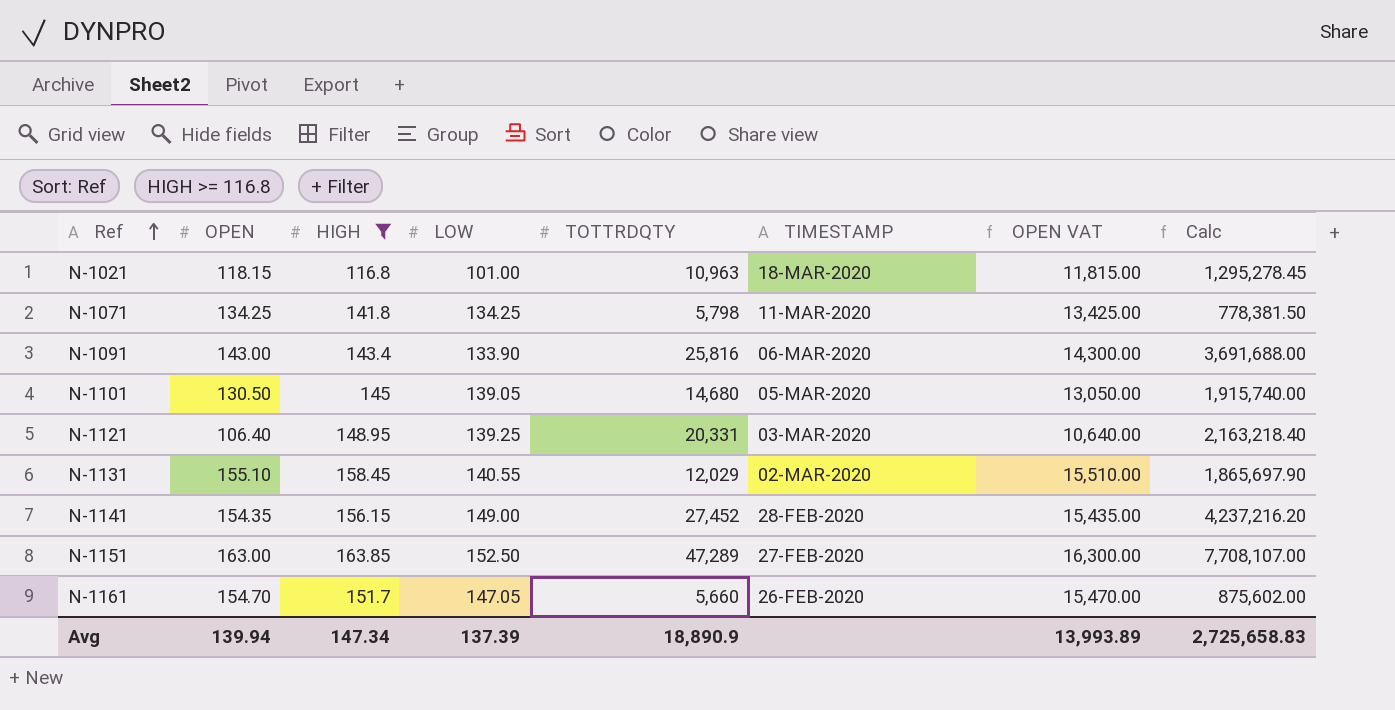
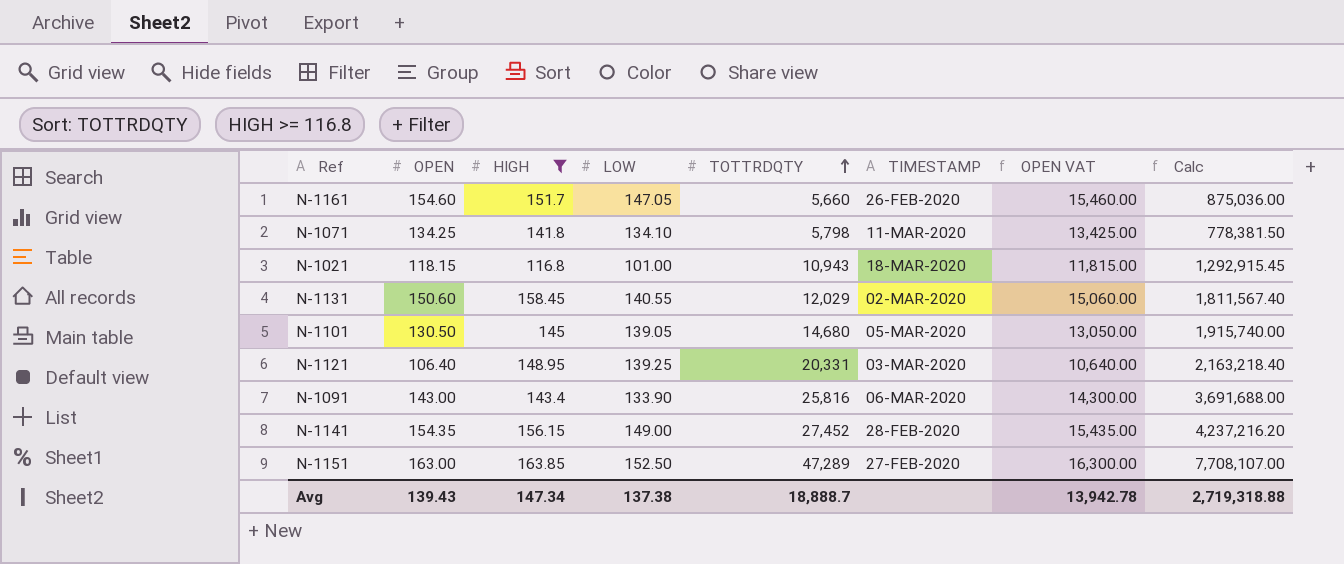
row order: Ref ascending -> TOTTRDQTY ascending
N-1161 | OPEN: 154.70 -> 154.60
N-1161 | OPEN VAT: 15,470.00 -> 15,460.00
N-1161 | Calc: 875,602.00 -> 875,036.00
N-1071 | LOW: 134.25 -> 134.10
N-1021 | TOTTRDQTY: 10,963 -> 10,943
N-1021 | Calc: 1,295,278.45 -> 1,292,915.45
N-1131 | OPEN: 155.10 -> 150.60
N-1131 | OPEN VAT: 15,510.00 -> 15,060.00
N-1131 | Calc: 1,865,697.90 -> 1,811,567.40
Avg | OPEN: 139.94 -> 139.43
Avg | LOW: 137.39 -> 137.38
Avg | TOTTRDQTY: 18,890.9 -> 18,888.7
Avg | OPEN VAT: 13,993.89 -> 13,942.78
Avg | Calc: 2,725,658.83 -> 2,719,318.88

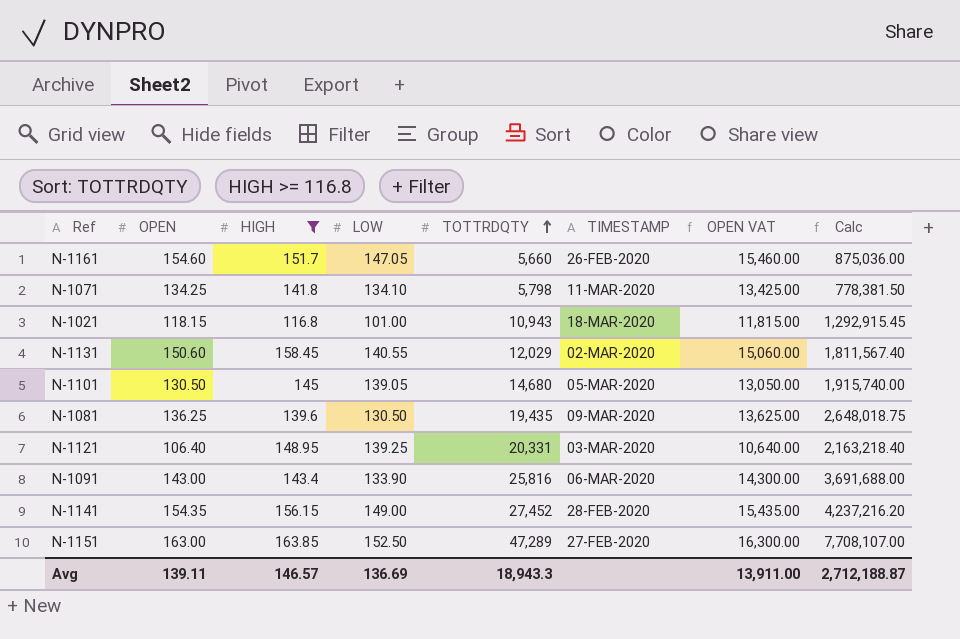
row N-1081: none -> 136.25 | 139.6 | 130.50 | 19,435 | 09-MAR-2020 | 13,625.00 | 2,648,018.75
Avg | OPEN: 139.43 -> 139.11
Avg | HIGH: 147.34 -> 146.57
Avg | LOW: 137.38 -> 136.69
Avg | TOTTRDQTY: 18,888.7 -> 18,943.3
Avg | OPEN VAT: 13,942.78 -> 13,911.00
Avg | Calc: 2,719,318.88 -> 2,712,188.87

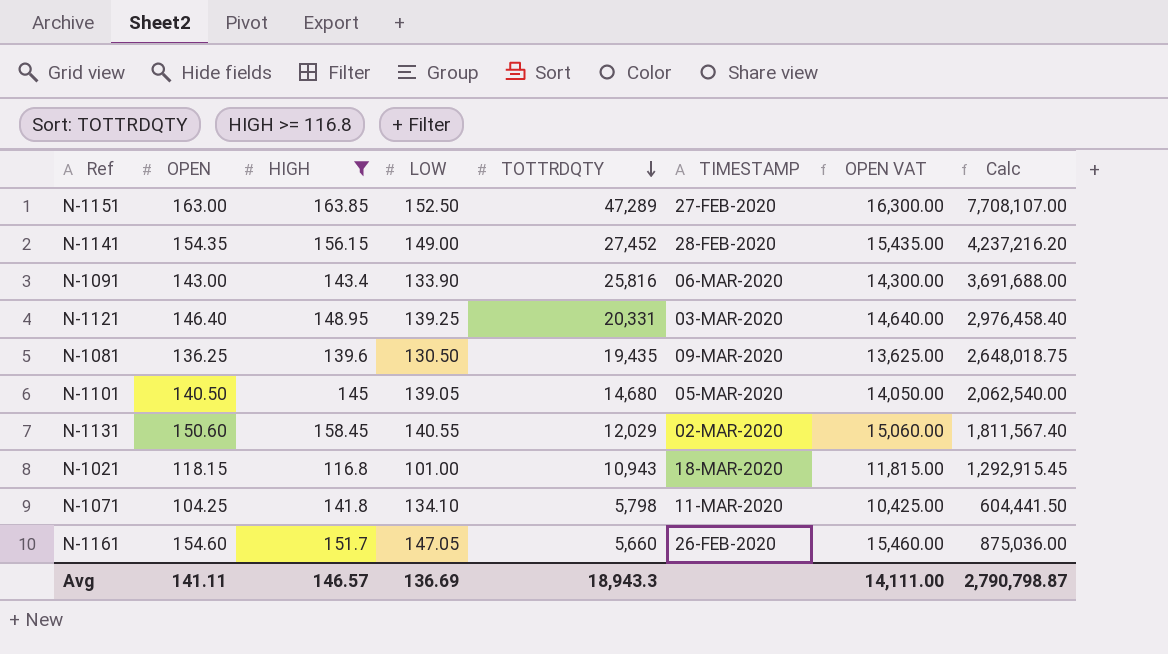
row order: TOTTRDQTY ascending -> TOTTRDQTY descending
N-1121 | OPEN: 106.40 -> 146.40
N-1121 | OPEN VAT: 10,640.00 -> 14,640.00
N-1121 | Calc: 2,163,218.40 -> 2,976,458.40
N-1101 | OPEN: 130.50 -> 140.50
N-1101 | OPEN VAT: 13,050.00 -> 14,050.00
N-1101 | Calc: 1,915,740.00 -> 2,062,540.00
N-1071 | OPEN: 134.25 -> 104.25
N-1071 | OPEN VAT: 13,425.00 -> 10,425.00
N-1071 | Calc: 778,381.50 -> 604,441.50
Avg | OPEN: 139.11 -> 141.11
Avg | OPEN VAT: 13,911.00 -> 14,111.00
Avg | Calc: 2,712,188.87 -> 2,790,798.87

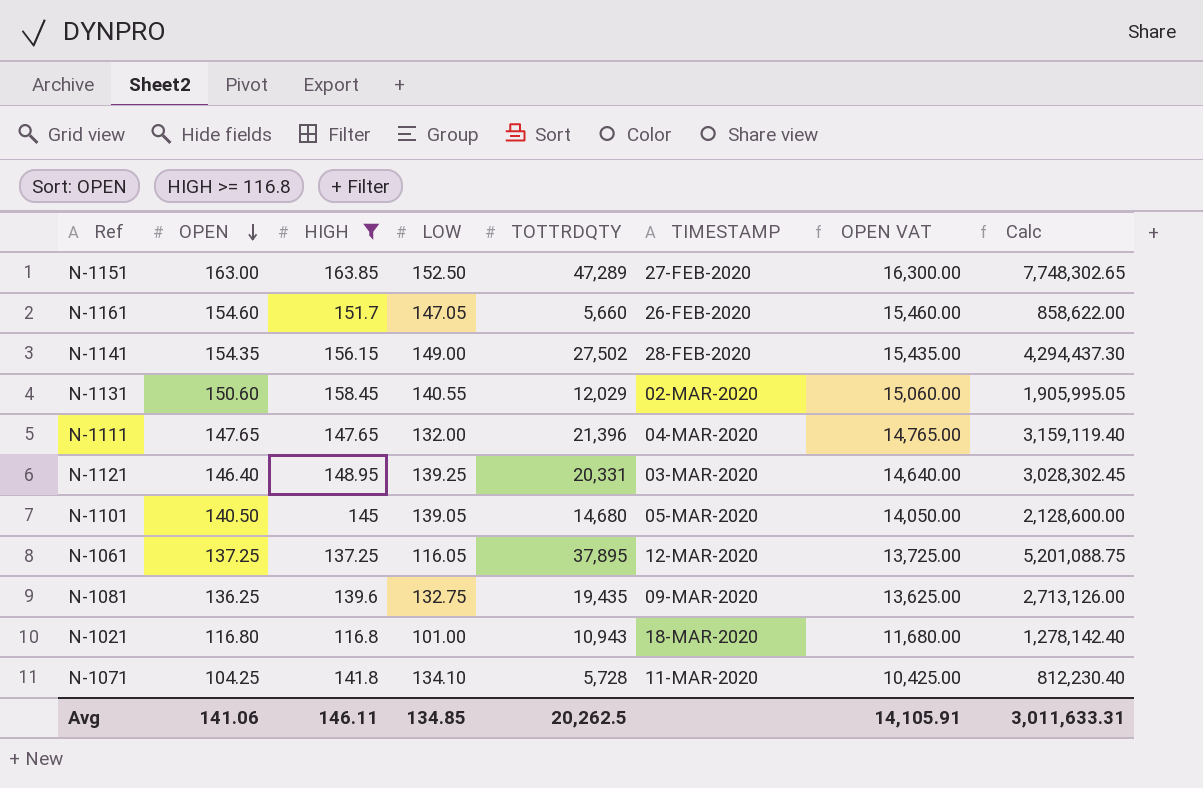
row order: TOTTRDQTY descending -> OPEN descending
column Calc | formula: [OPEN] * [TOTTRDQTY] -> [HIGH] * [TOTTRDQTY]
row N-1091: 143.00 | 143.4 | 133.90 | 25,816 | 06-MAR-2020 | 14,300.00 | 3,691,688.00 -> none
N-1141 | TOTTRDQTY: 27,452 -> 27,502
row N-1111: none -> 147.65 | 147.65 | 132.00 | 21,396 | 04-MAR-2020 | 14,765.00 | 3,159,119.40
row N-1061: none -> 137.25 | 137.25 | 116.05 | 37,895 | 12-MAR-2020 | 13,725.00 | 5,201,088.75
N-1081 | LOW: 130.50 -> 132.75
N-1021 | OPEN: 118.15 -> 116.80
N-1021 | OPEN VAT: 11,815.00 -> 11,680.00
N-1071 | TOTTRDQTY: 5,798 -> 5,728
Avg | OPEN: 141.11 -> 141.06
Avg | HIGH: 146.57 -> 146.11
Avg | LOW: 136.69 -> 134.85
Avg | TOTTRDQTY: 18,943.3 -> 20,262.5
Avg | OPEN VAT: 14,111.00 -> 14,105.91
Avg | Calc: 2,790,798.87 -> 3,011,633.31

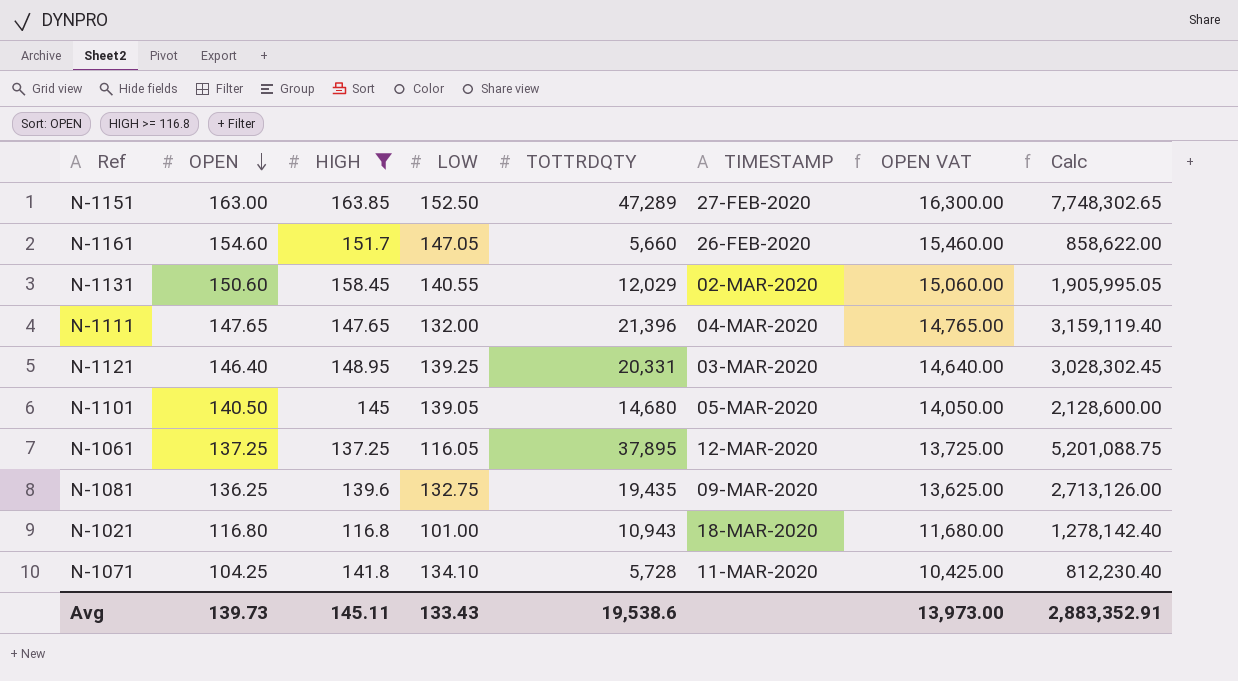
row N-1141: 154.35 | 156.15 | 149.00 | 27,502 | 28-FEB-2020 | 15,435.00 | 4,294,437.30 -> none
Avg | OPEN: 141.06 -> 139.73
Avg | HIGH: 146.11 -> 145.11
Avg | LOW: 134.85 -> 133.43
Avg | TOTTRDQTY: 20,262.5 -> 19,538.6
Avg | OPEN VAT: 14,105.91 -> 13,973.00
Avg | Calc: 3,011,633.31 -> 2,883,352.91

